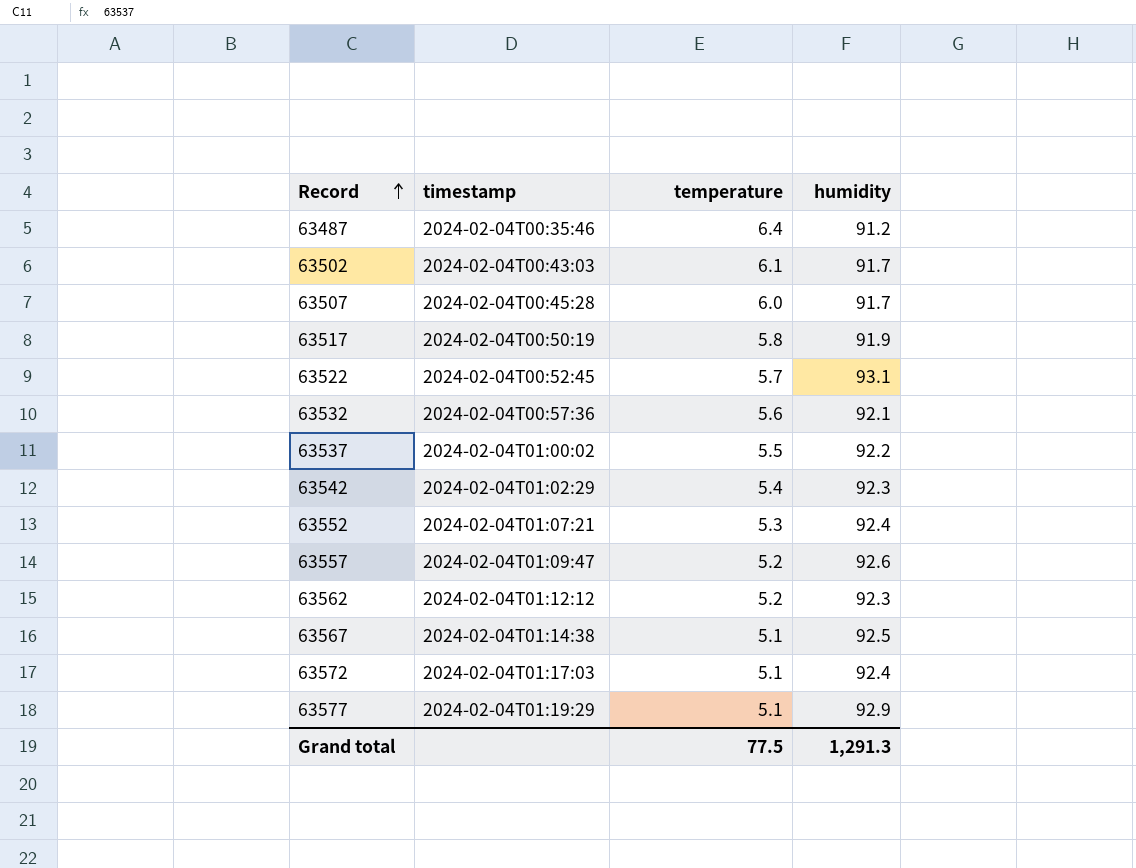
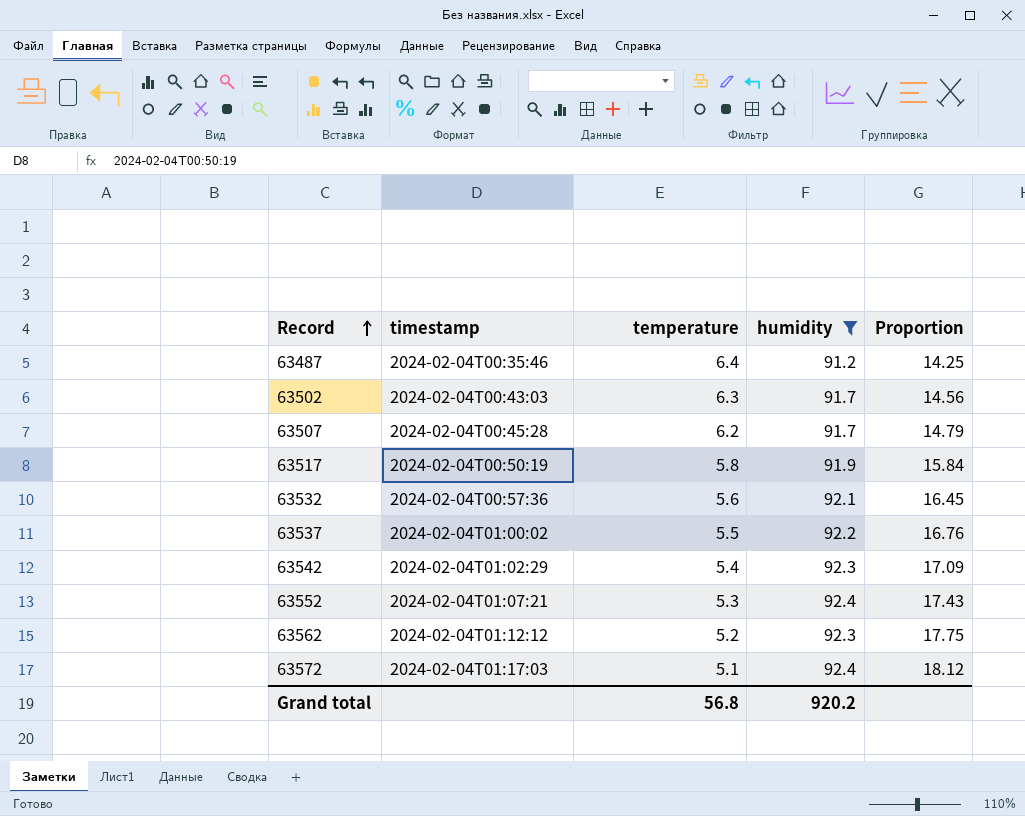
filter: none -> humidity <= 92.4
column Proportion | formula: none -> [humidity] / [temperature]
63502 | temperature: 6.1 -> 6.3
63507 | temperature: 6.0 -> 6.2
Grand total | temperature: 77.5 -> 56.8
Grand total | humidity: 1,291.3 -> 920.2

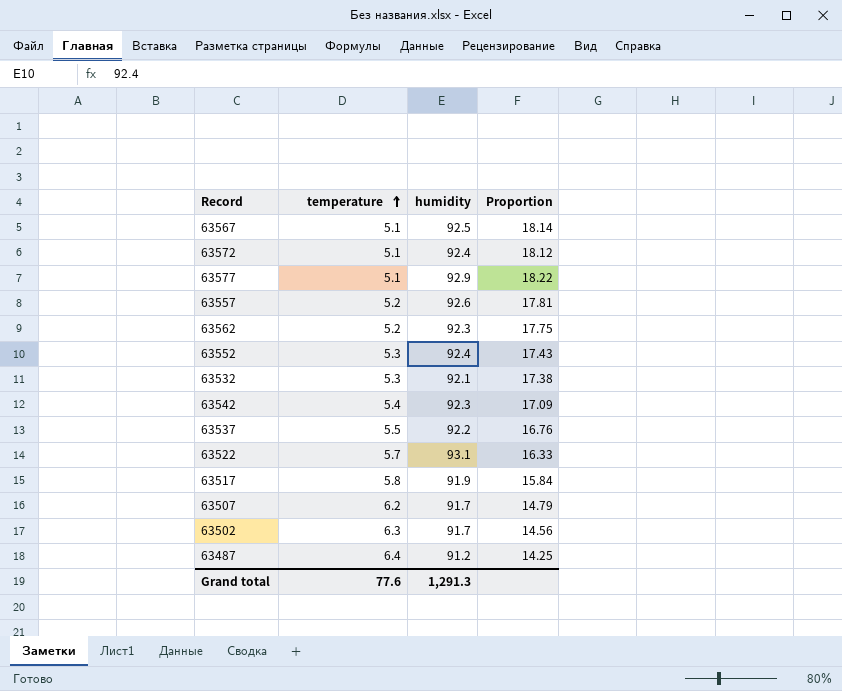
filter: humidity <= 92.4 -> none
row order: Record ascending -> temperature ascending
column timestamp | position: 2 -> none
63532 | temperature: 5.6 -> 5.3
63532 | Proportion: 16.45 -> 17.38
Grand total | temperature: 56.8 -> 77.6
Grand total | humidity: 920.2 -> 1,291.3

